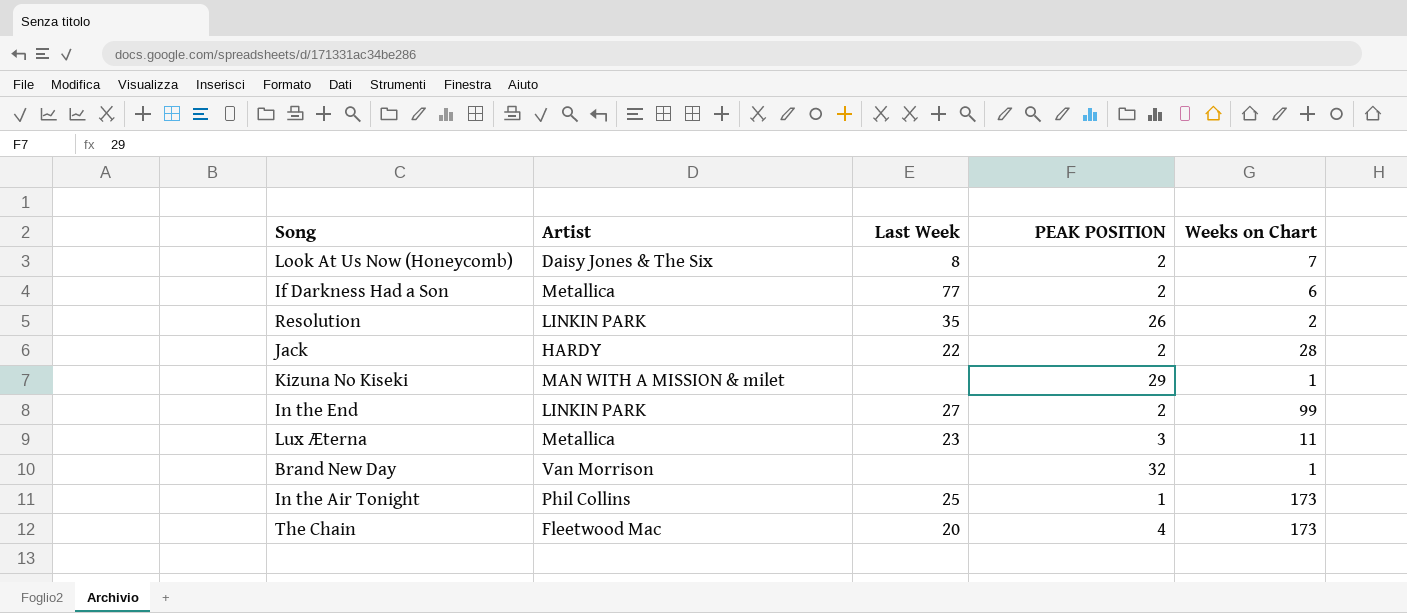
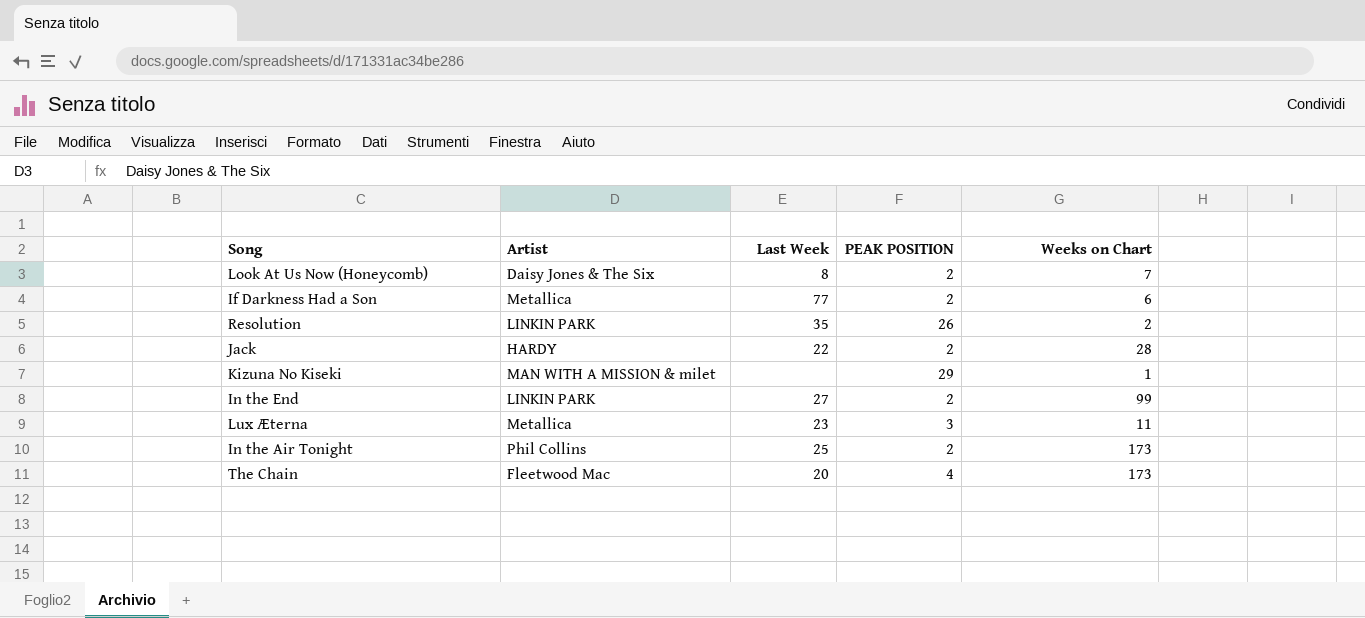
row Brand New Day: Van Morrison | none | 32 | 1 -> none
In the Air Tonight | PEAK POSITION: 1 -> 2

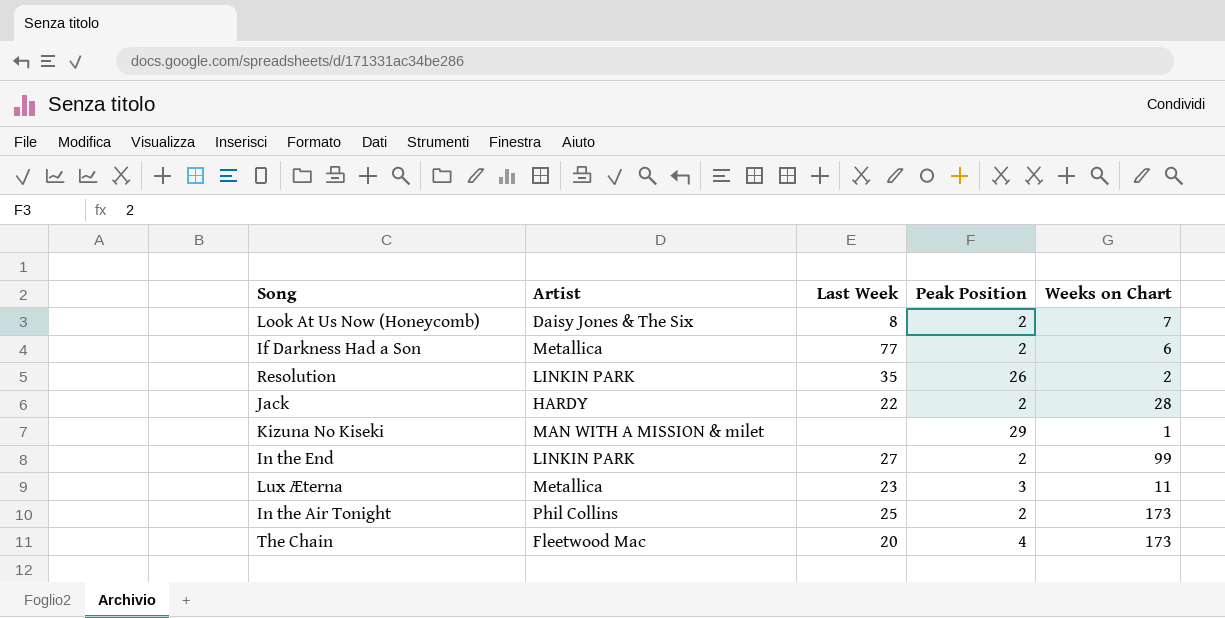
column name: PEAK POSITION -> Peak Position

